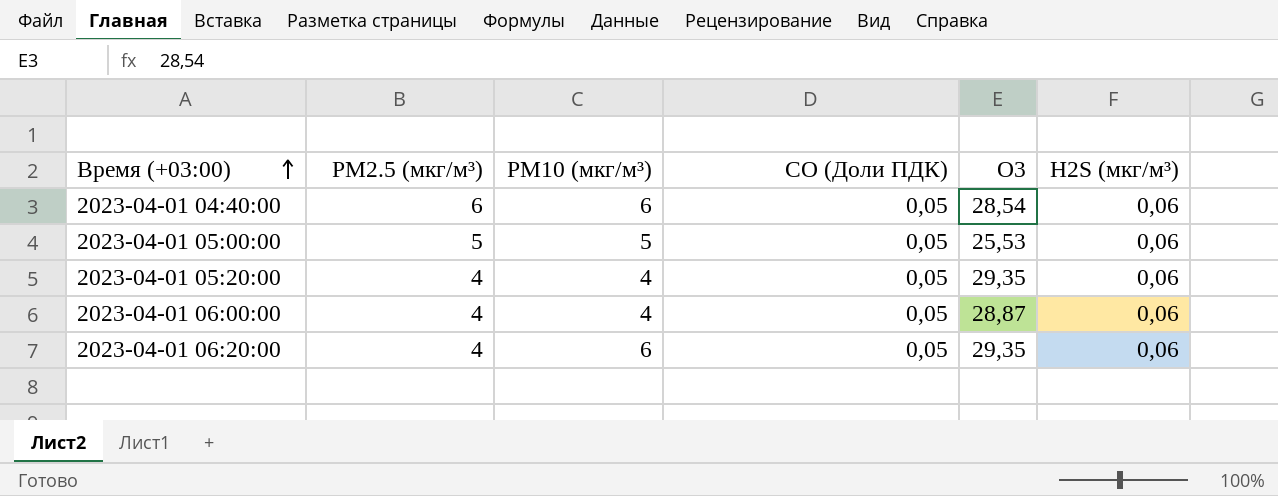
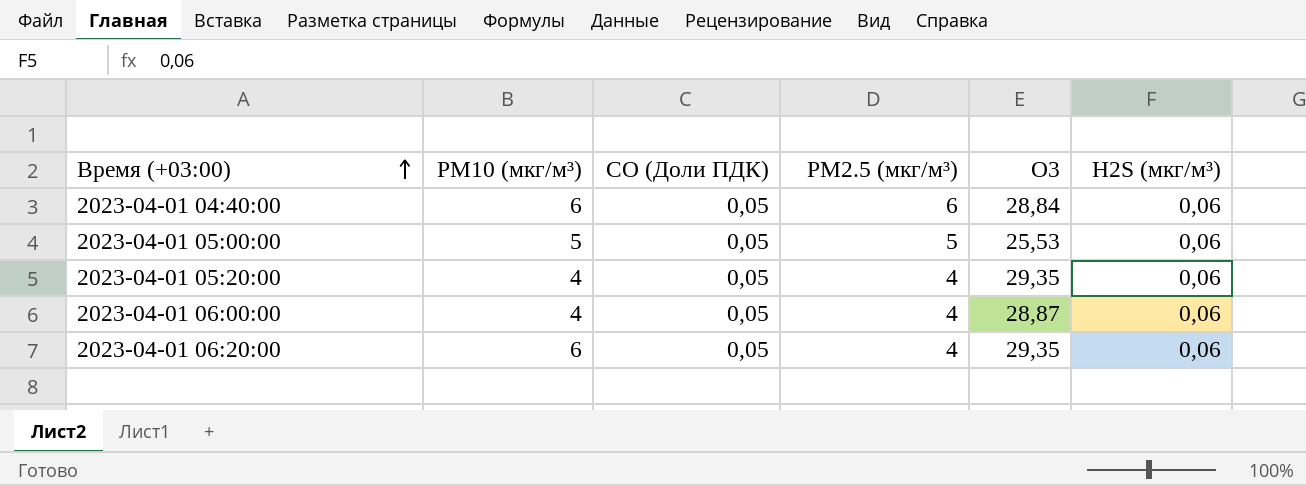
column PM2.5 (мкг/м³) | position: 2 -> 4
2023-04-01 04:40:00 | O3: 28,54 -> 28,84

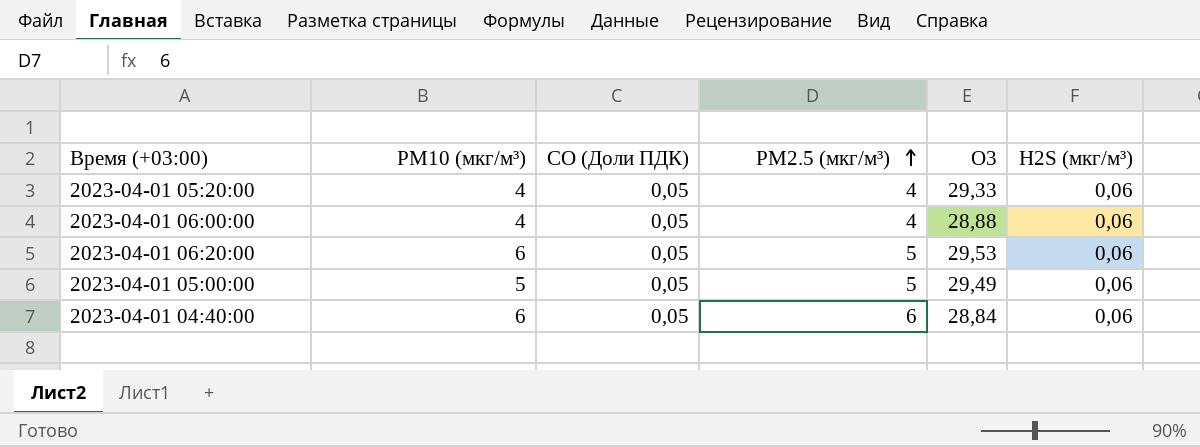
row order: Время (+03:00) ascending -> PM2.5 (мкг/м³) ascending
2023-04-01 05:20:00 | O3: 29,35 -> 29,33
2023-04-01 06:00:00 | O3: 28,87 -> 28,88
2023-04-01 06:20:00 | PM2.5 (мкг/м³): 4 -> 5
2023-04-01 06:20:00 | O3: 29,35 -> 29,53
2023-04-01 05:00:00 | O3: 25,53 -> 29,49

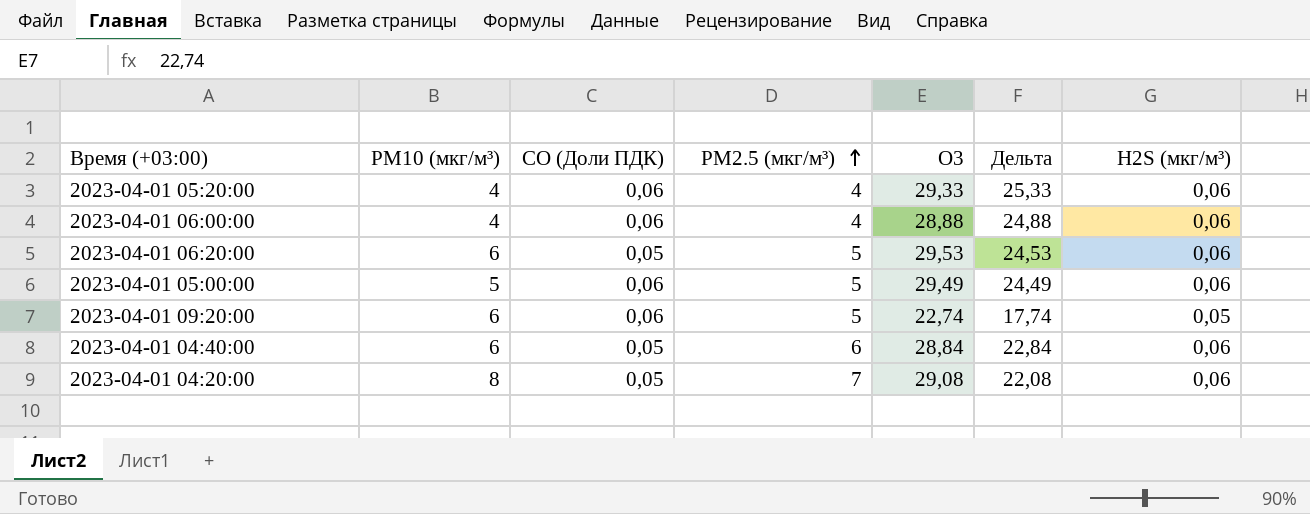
column Дельта | formula: none -> [O3] - [PM2.5 (мкг/м³)]
2023-04-01 05:20:00 | CO (Доли ПДК): 0,05 -> 0,06
2023-04-01 06:00:00 | CO (Доли ПДК): 0,05 -> 0,06
2023-04-01 05:00:00 | CO (Доли ПДК): 0,05 -> 0,06
row 2023-04-01 09:20:00: none -> 6 | 0,06 | 5 | 22,74 | 17,74 | 0,05
row 2023-04-01 04:20:00: none -> 8 | 0,05 | 7 | 29,08 | 22,08 | 0,06

